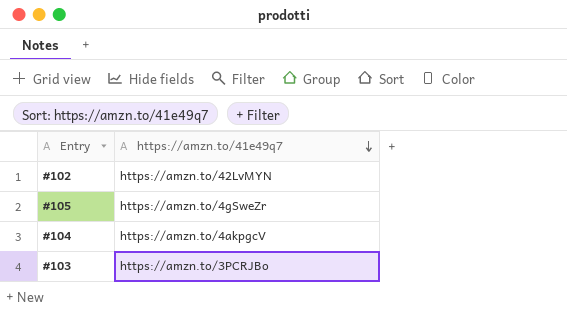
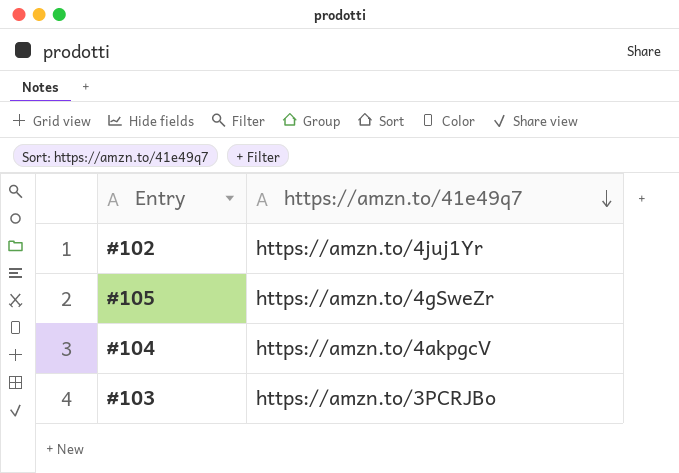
#102 | https://amzn.to/41e49q7: https://amzn.to/42LvMYN -> https://amzn.to/4juj1Yr

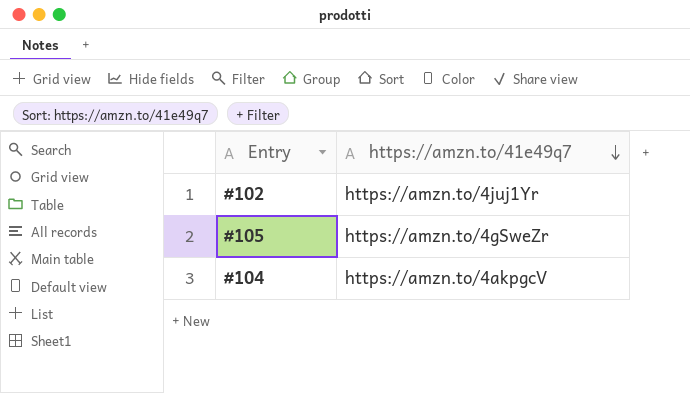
row #103: https://amzn.to/3PCRJBo -> none

